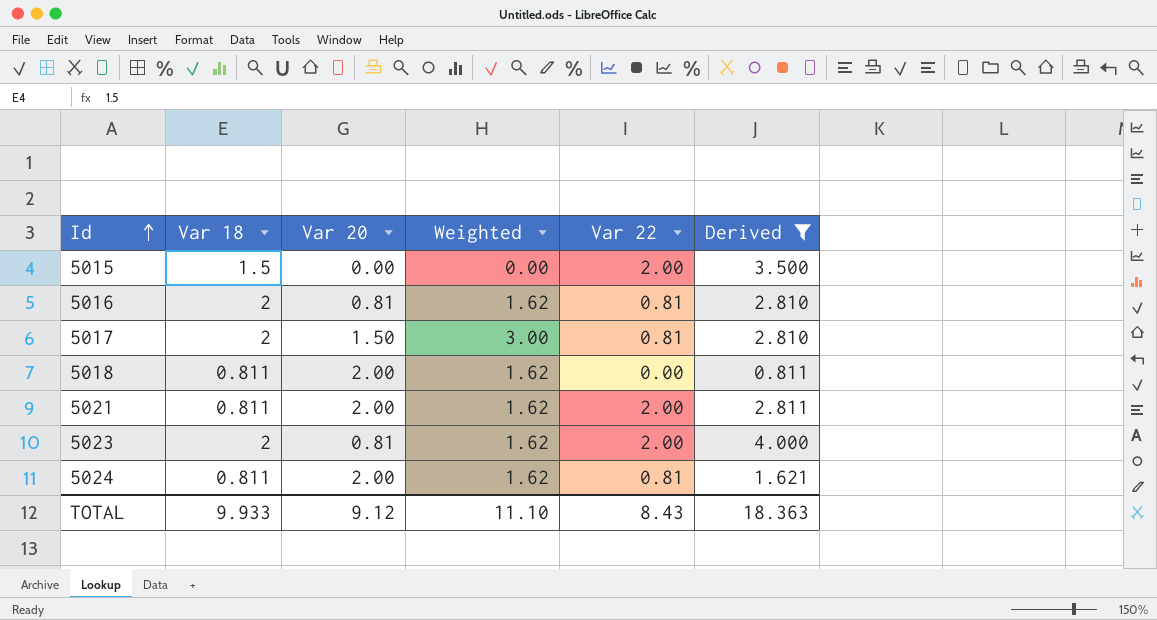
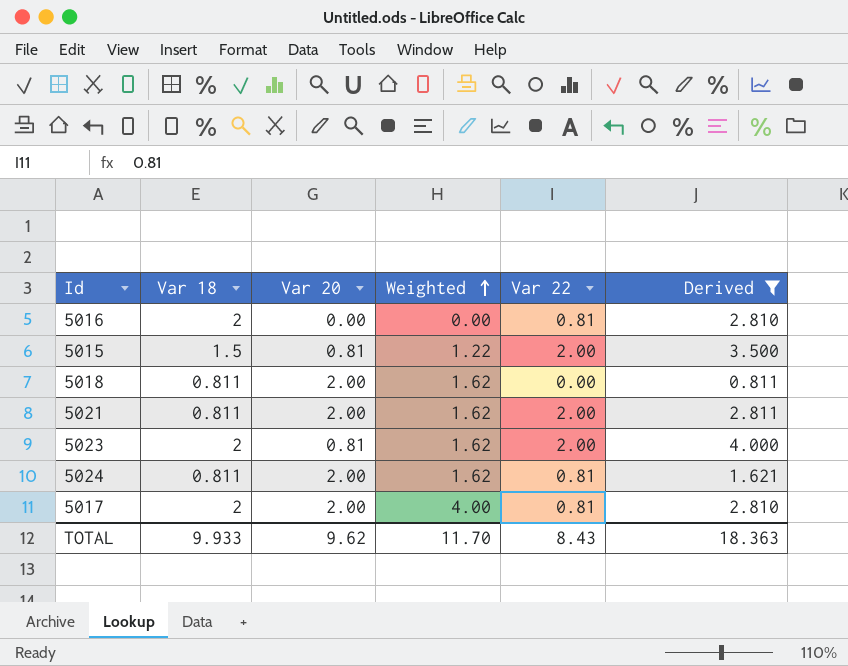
row order: Id ascending -> Weighted ascending
5016 | Var 20: 0.81 -> 0.00
5016 | Weighted: 1.62 -> 0.00
5015 | Var 20: 0.00 -> 0.81
5015 | Weighted: 0.00 -> 1.22
5017 | Var 20: 1.50 -> 2.00
5017 | Weighted: 3.00 -> 4.00
TOTAL | Var 20: 9.12 -> 9.62
TOTAL | Weighted: 11.10 -> 11.70

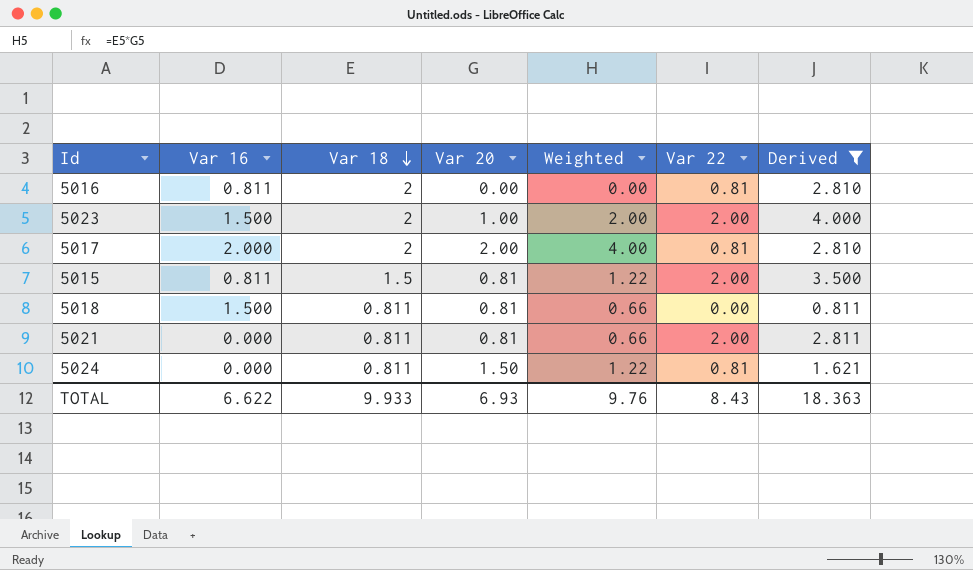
row order: Weighted ascending -> Var 18 descending
column Var 16 | position: none -> 2
5023 | Var 20: 0.81 -> 1.00
5023 | Weighted: 1.62 -> 2.00
5018 | Var 20: 2.00 -> 0.81
5018 | Weighted: 1.62 -> 0.66
5021 | Var 20: 2.00 -> 0.81
5021 | Weighted: 1.62 -> 0.66
5024 | Var 20: 2.00 -> 1.50
5024 | Weighted: 1.62 -> 1.22
TOTAL | Var 20: 9.62 -> 6.93
TOTAL | Weighted: 11.70 -> 9.76

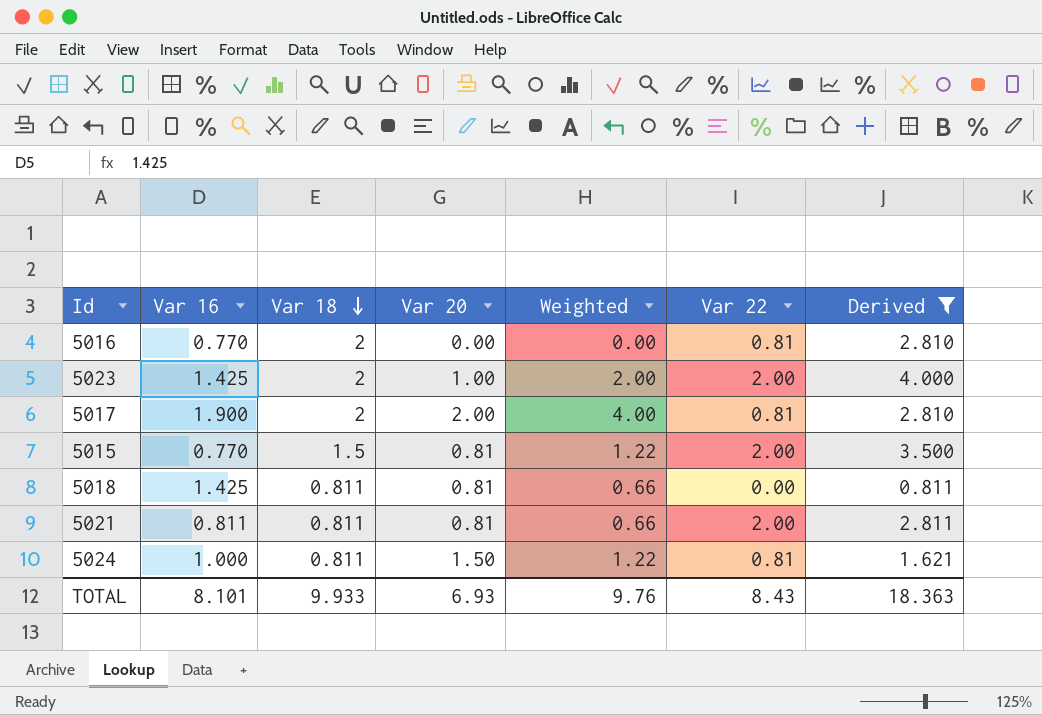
5016 | Var 16: 0.811 -> 0.770
5023 | Var 16: 1.500 -> 1.425
5017 | Var 16: 2.000 -> 1.900
5015 | Var 16: 0.811 -> 0.770
5018 | Var 16: 1.500 -> 1.425
5021 | Var 16: 0.000 -> 0.811
5024 | Var 16: 0.000 -> 1.000
TOTAL | Var 16: 6.622 -> 8.101

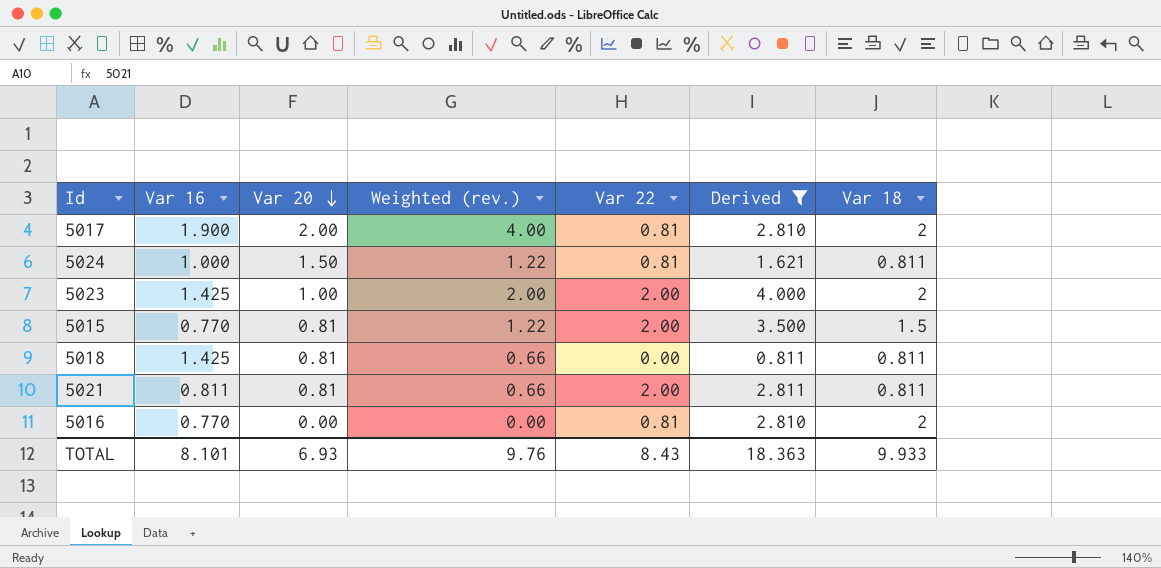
row order: Var 18 descending -> Var 20 descending
column name: Weighted -> Weighted (rev.)
column Var 18 | position: 3 -> 7

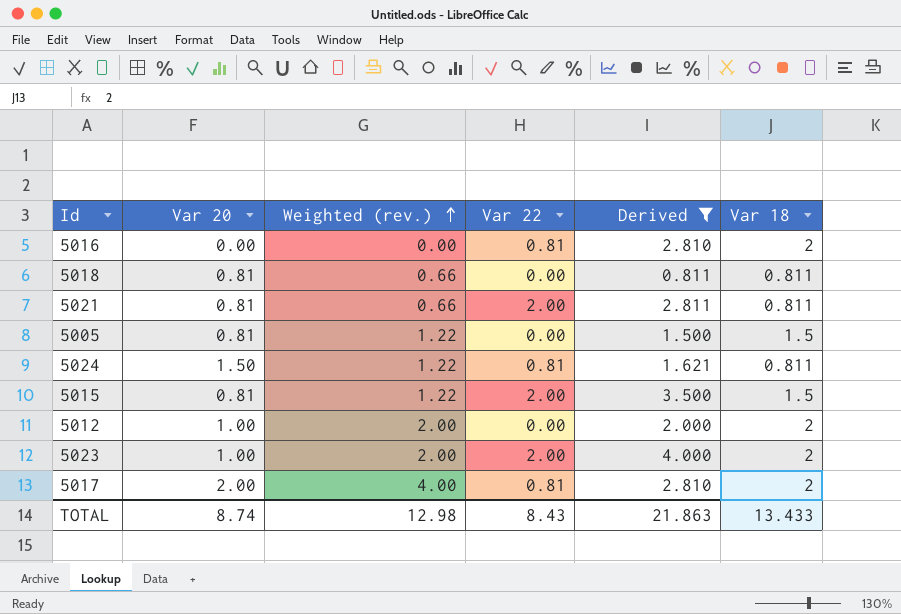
row order: Var 20 descending -> Weighted (rev.) ascending
column Var 16 | position: 2 -> none
row 5005: none -> 0.81 | 1.22 | 0.00 | 1.500 | 1.5
row 5012: none -> 1.00 | 2.00 | 0.00 | 2.000 | 2
TOTAL | Var 20: 6.93 -> 8.74
TOTAL | Weighted (rev.): 9.76 -> 12.98
TOTAL | Derived: 18.363 -> 21.863
TOTAL | Var 18: 9.933 -> 13.433

